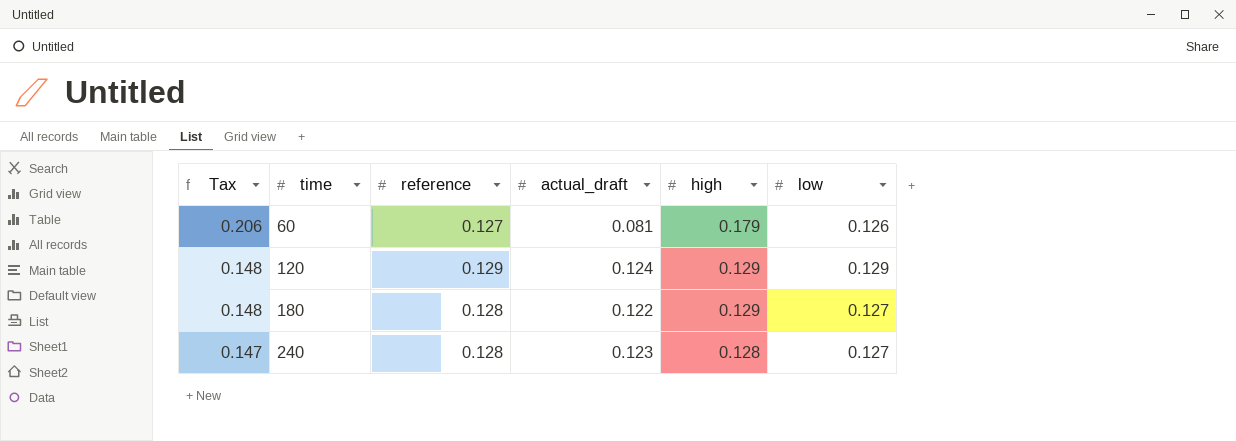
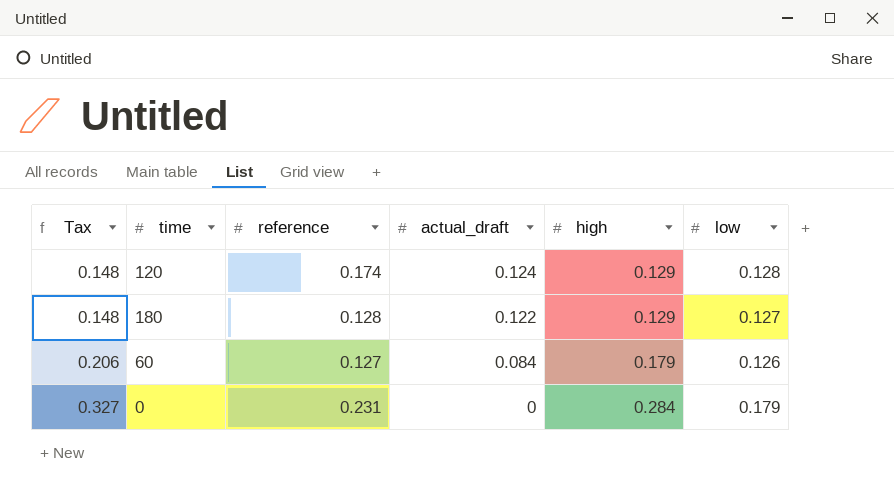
row order: Tax descending -> Tax ascending
row 240: 0.147 | 0.128 | 0.123 | 0.128 | 0.127 -> none
120 | reference: 0.129 -> 0.174
120 | low: 0.129 -> 0.128
60 | actual_draft: 0.081 -> 0.084
row 0: none -> 0.327 | 0.231 | 0 | 0.284 | 0.179

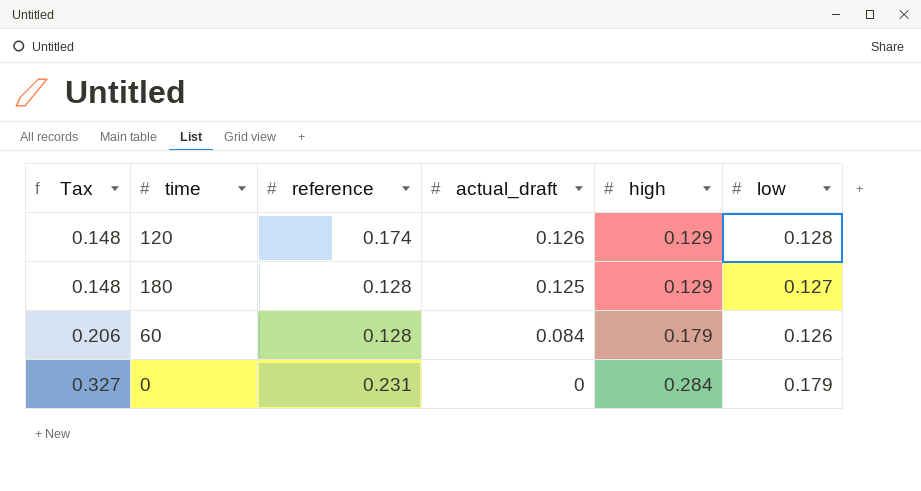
120 | actual_draft: 0.124 -> 0.126
180 | actual_draft: 0.122 -> 0.125
60 | reference: 0.127 -> 0.128

